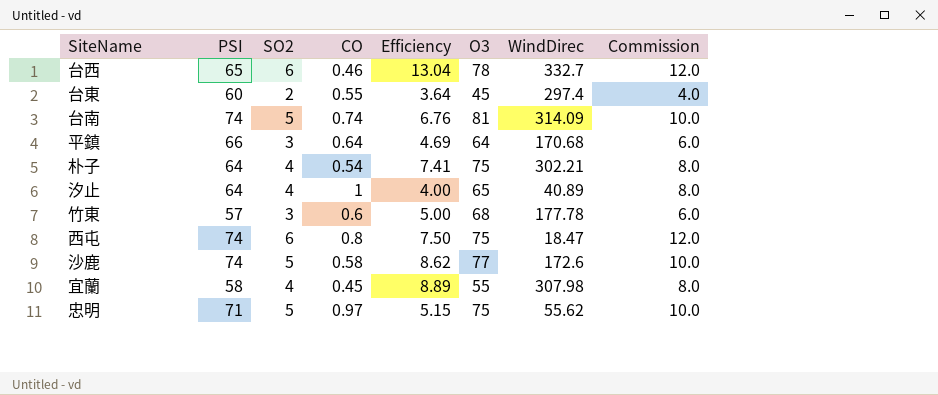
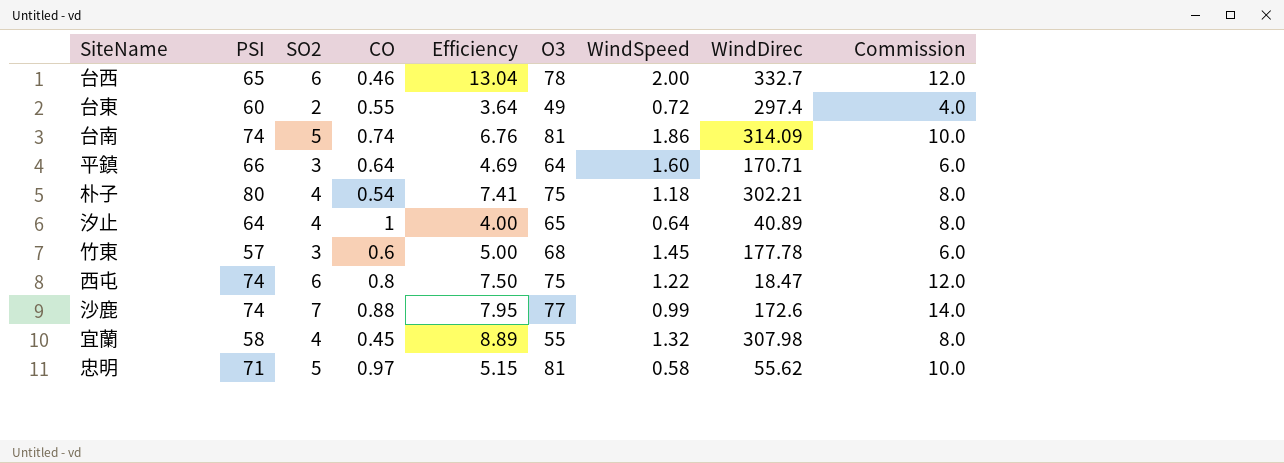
column WindSpeed | position: none -> 7
台東 | O3: 45 -> 49
平鎮 | WindDirec: 170.68 -> 170.71
朴子 | PSI: 64 -> 80
沙鹿 | SO2: 5 -> 7
沙鹿 | CO: 0.58 -> 0.88
沙鹿 | Efficiency: 8.62 -> 7.95
沙鹿 | Commission: 10.0 -> 14.0
忠明 | O3: 75 -> 81

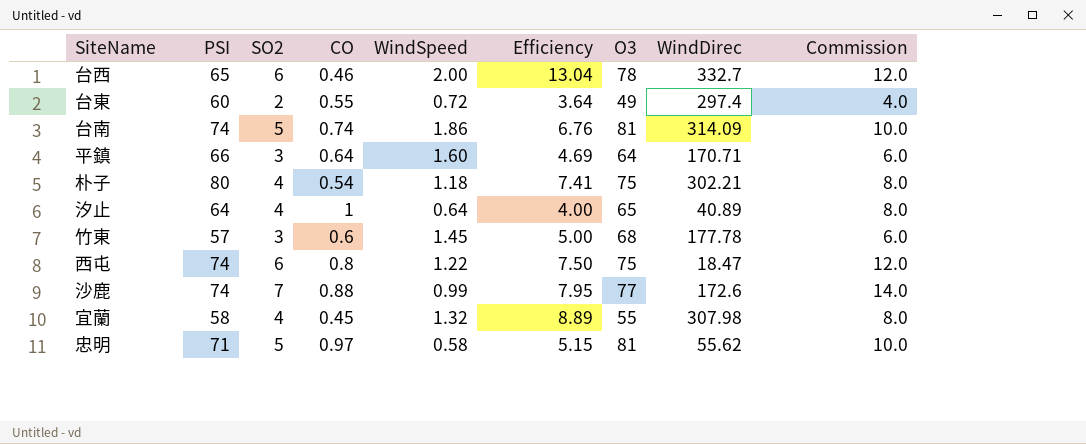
column WindSpeed | position: 7 -> 5

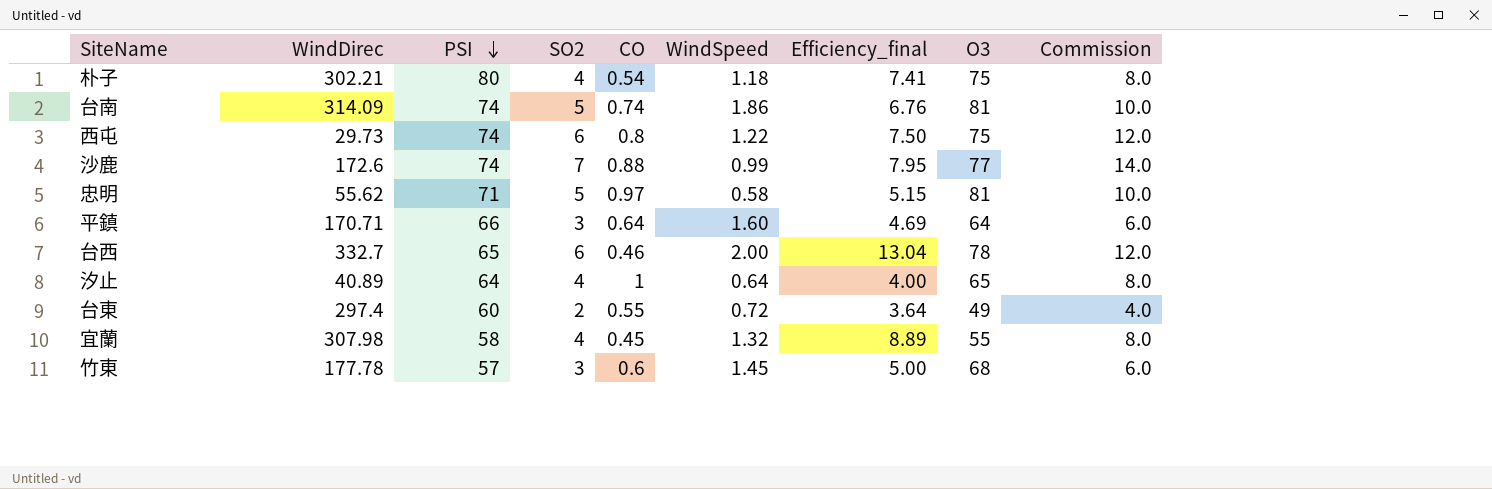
row order: none -> PSI descending
column WindDirec | position: 8 -> 2
column name: Efficiency -> Efficiency_final
西屯 | WindDirec: 18.47 -> 29.73

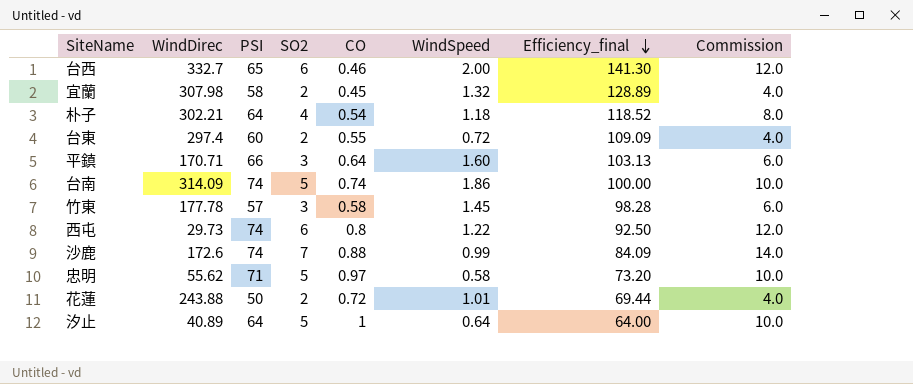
row order: PSI descending -> Efficiency_final descending
column O3 | position: 8 -> none
column Efficiency_final | formula: [SO2] / [CO] -> [PSI] / [CO]
宜蘭 | SO2: 4 -> 2
宜蘭 | Commission: 8.0 -> 4.0
朴子 | PSI: 80 -> 64
竹東 | CO: 0.6 -> 0.58
row 花蓮: none -> 243.88 | 50 | 2 | 0.72 | 1.01 | 69.44 | 4.0
汐止 | SO2: 4 -> 5
汐止 | Commission: 8.0 -> 10.0

